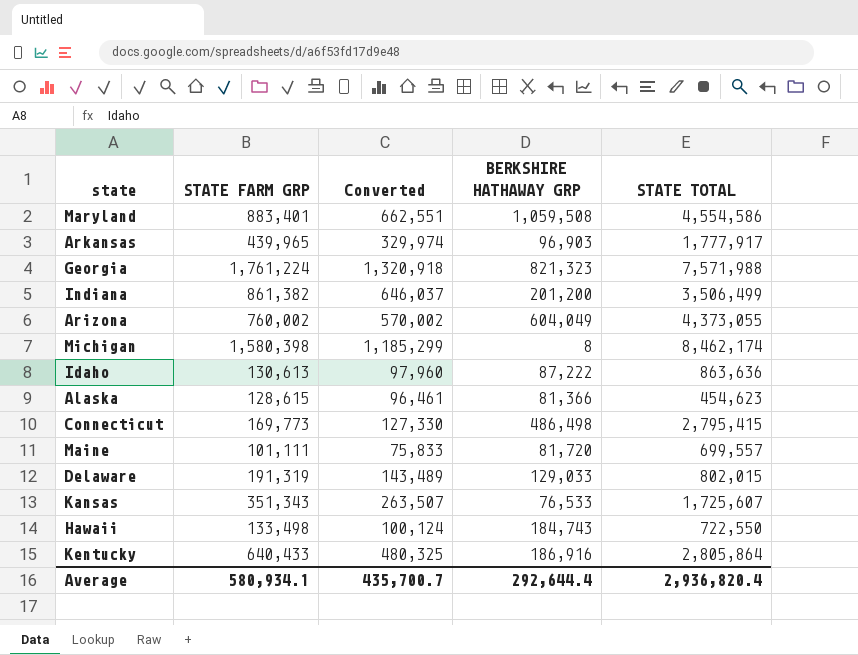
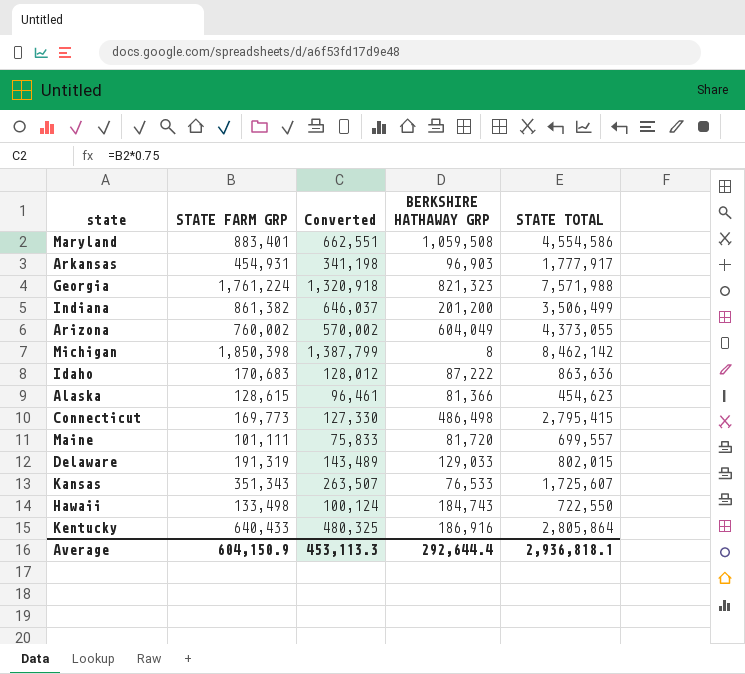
Arkansas | STATE FARM GRP: 439,965 -> 454,931
Arkansas | Converted: 329,974 -> 341,198
Michigan | STATE FARM GRP: 1,580,398 -> 1,850,398
Michigan | Converted: 1,185,299 -> 1,387,799
Michigan | STATE TOTAL: 8,462,174 -> 8,462,142
Idaho | STATE FARM GRP: 130,613 -> 170,683
Idaho | Converted: 97,960 -> 128,012
Average | STATE FARM GRP: 580,934.1 -> 604,150.9
Average | Converted: 435,700.7 -> 453,113.3
Average | STATE TOTAL: 2,936,820.4 -> 2,936,818.1

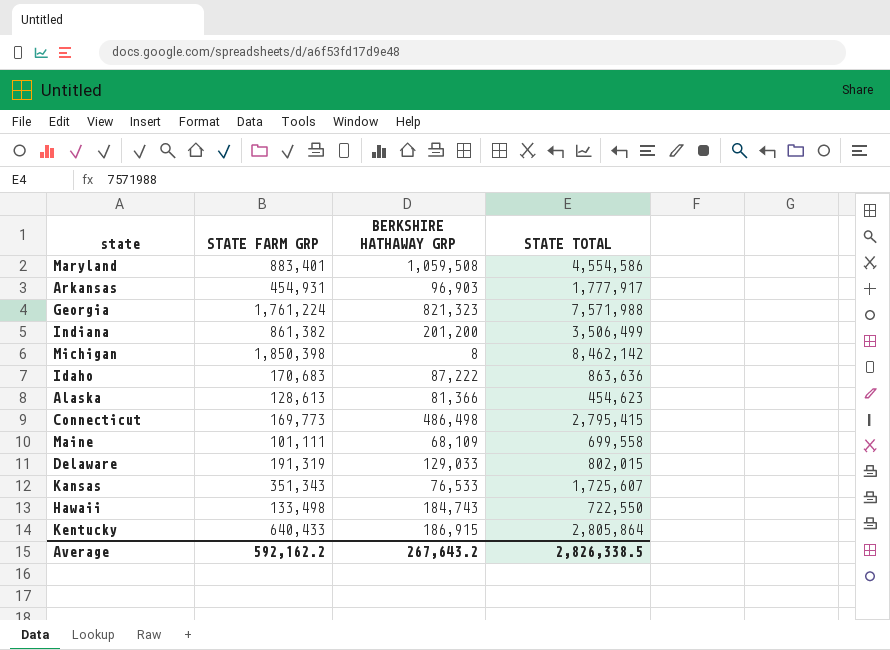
column Converted | formula: [STATE FARM GRP] * 0.75 -> none
row Arizona: 760,002 | 570,002 | 604,049 | 4,373,055 -> none
Alaska | STATE FARM GRP: 128,615 -> 128,613
Maine | BERKSHIRE HATHAWAY GRP: 81,720 -> 68,109
Maine | STATE TOTAL: 699,557 -> 699,558
Kentucky | BERKSHIRE HATHAWAY GRP: 186,916 -> 186,915
Average | STATE FARM GRP: 604,150.9 -> 592,162.2
Average | BERKSHIRE HATHAWAY GRP: 292,644.4 -> 267,643.2
Average | STATE TOTAL: 2,936,818.1 -> 2,826,338.5

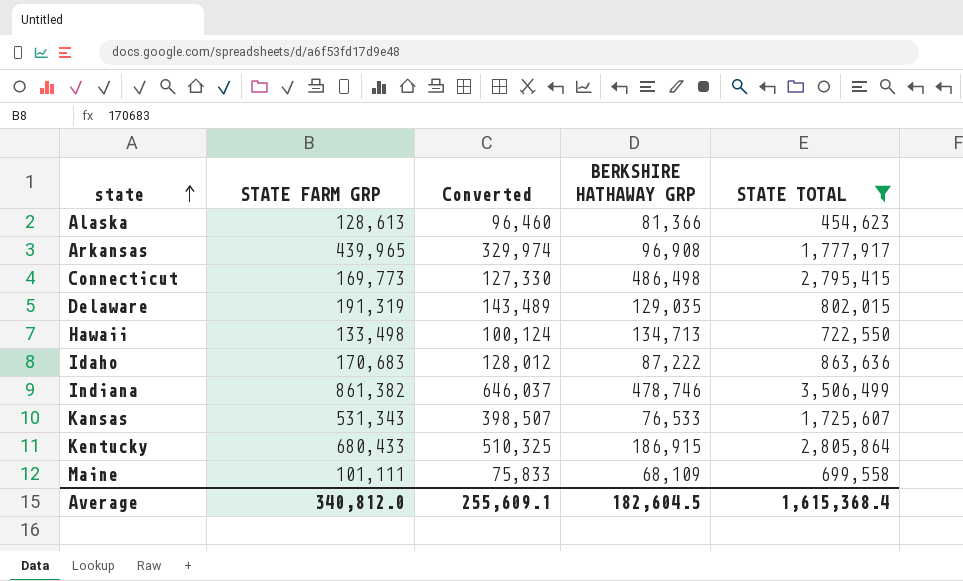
filter: none -> STATE TOTAL <= 3,506,499
row order: none -> state ascending
column Converted | formula: none -> [STATE FARM GRP] * 0.75
Arkansas | STATE FARM GRP: 454,931 -> 439,965
Arkansas | BERKSHIRE HATHAWAY GRP: 96,903 -> 96,908
Delaware | BERKSHIRE HATHAWAY GRP: 129,033 -> 129,035
Hawaii | BERKSHIRE HATHAWAY GRP: 184,743 -> 134,713
Indiana | BERKSHIRE HATHAWAY GRP: 201,200 -> 478,746
Kansas | STATE FARM GRP: 351,343 -> 531,343
Kentucky | STATE FARM GRP: 640,433 -> 680,433
Average | STATE FARM GRP: 592,162.2 -> 340,812.0
Average | BERKSHIRE HATHAWAY GRP: 267,643.2 -> 182,604.5
Average | STATE TOTAL: 2,826,338.5 -> 1,615,368.4

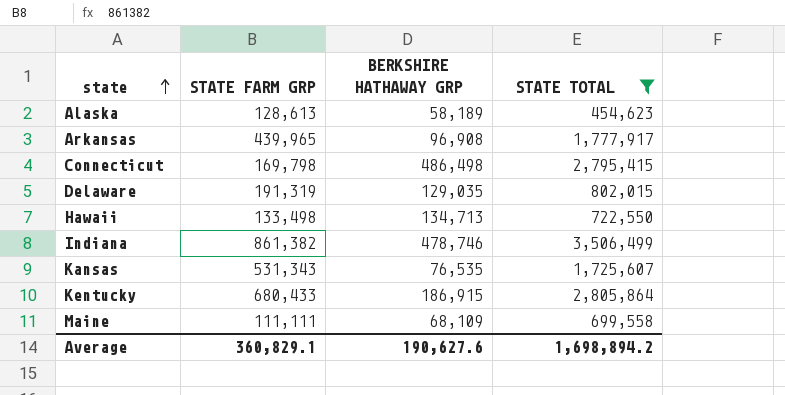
column Converted | formula: [STATE FARM GRP] * 0.75 -> none
row Idaho: 170,683 | 128,012 | 87,222 | 863,636 -> none
Alaska | BERKSHIRE HATHAWAY GRP: 81,366 -> 58,189
Connecticut | STATE FARM GRP: 169,773 -> 169,798
Kansas | BERKSHIRE HATHAWAY GRP: 76,533 -> 76,535
Maine | STATE FARM GRP: 101,111 -> 111,111
Average | STATE FARM GRP: 340,812.0 -> 360,829.1
Average | BERKSHIRE HATHAWAY GRP: 182,604.5 -> 190,627.6
Average | STATE TOTAL: 1,615,368.4 -> 1,698,894.2

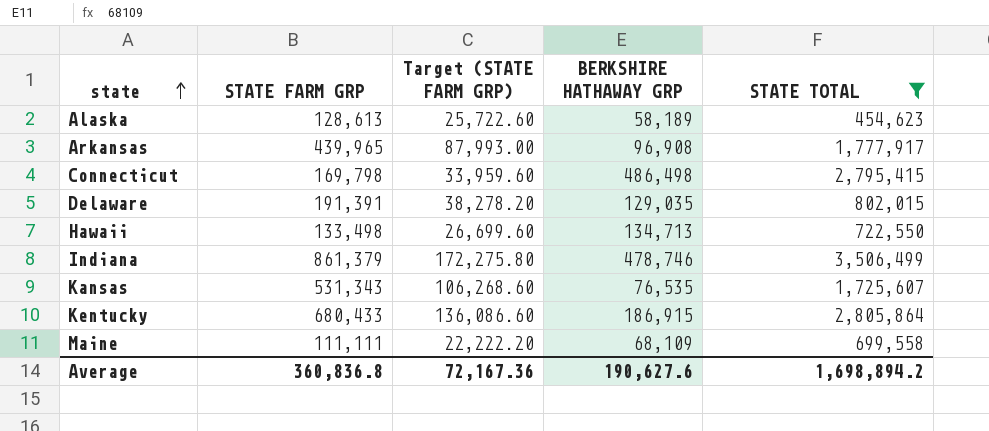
column Target (STATE FARM GRP) | formula: none -> [STATE FARM GRP] * 0.2
Delaware | STATE FARM GRP: 191,319 -> 191,391
Indiana | STATE FARM GRP: 861,382 -> 861,379
Average | STATE FARM GRP: 360,829.1 -> 360,836.8

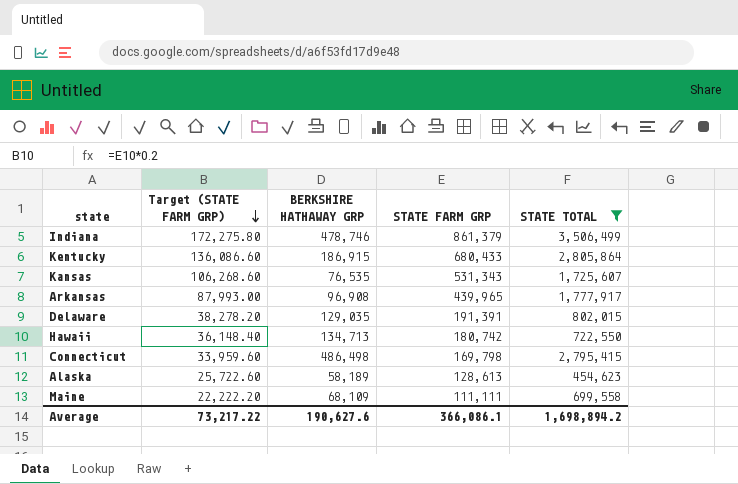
row order: state ascending -> Target (STATE FARM GRP) descending
column STATE FARM GRP | position: 2 -> 4
Hawaii | Target (STATE FARM GRP): 26,699.60 -> 36,148.40
Hawaii | STATE FARM GRP: 133,498 -> 180,742
Average | Target (STATE FARM GRP): 72,167.36 -> 73,217.22
Average | STATE FARM GRP: 360,836.8 -> 366,086.1

